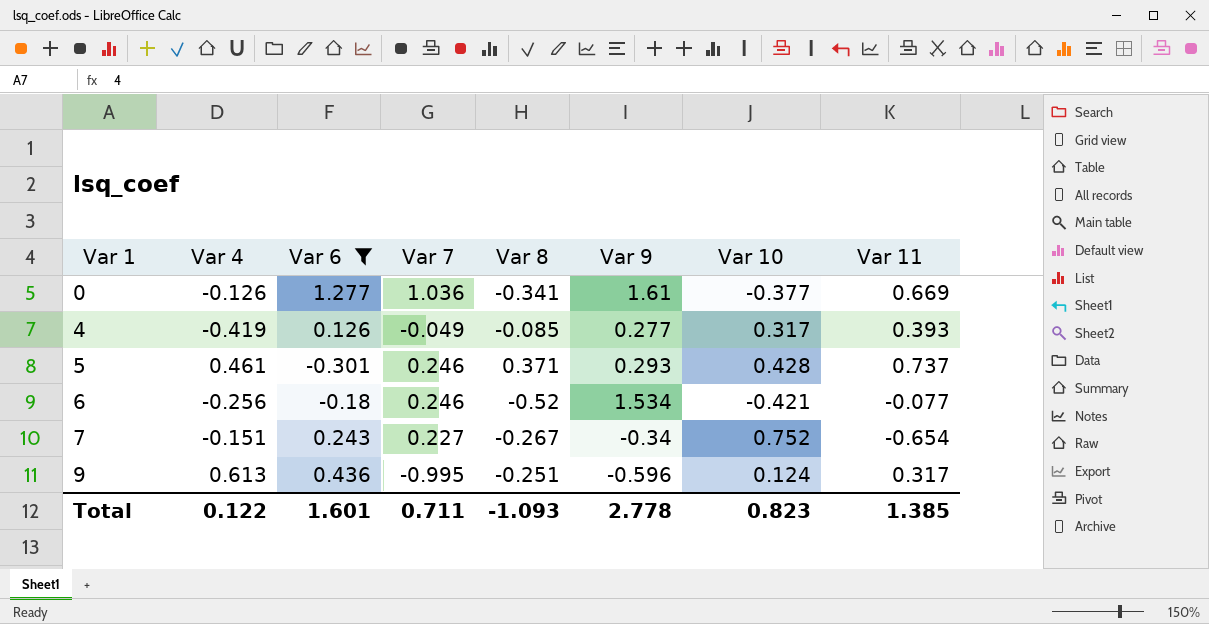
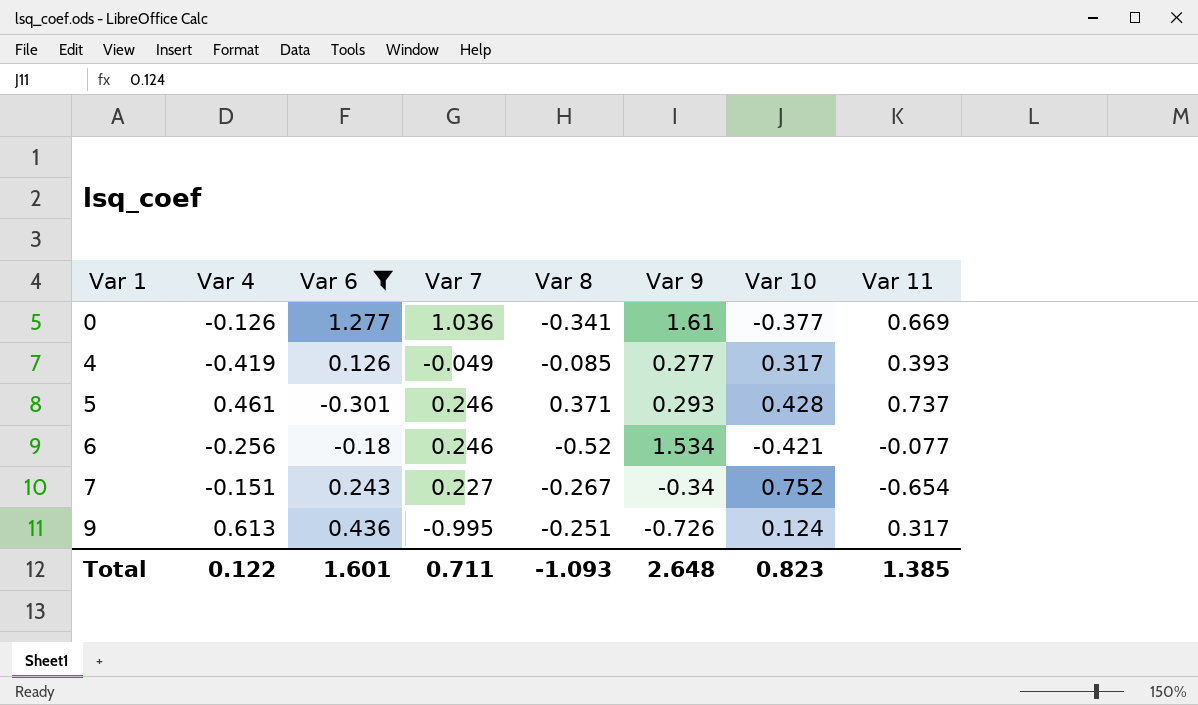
9 | Var 9: -0.596 -> -0.726
Total | Var 9: 2.778 -> 2.648

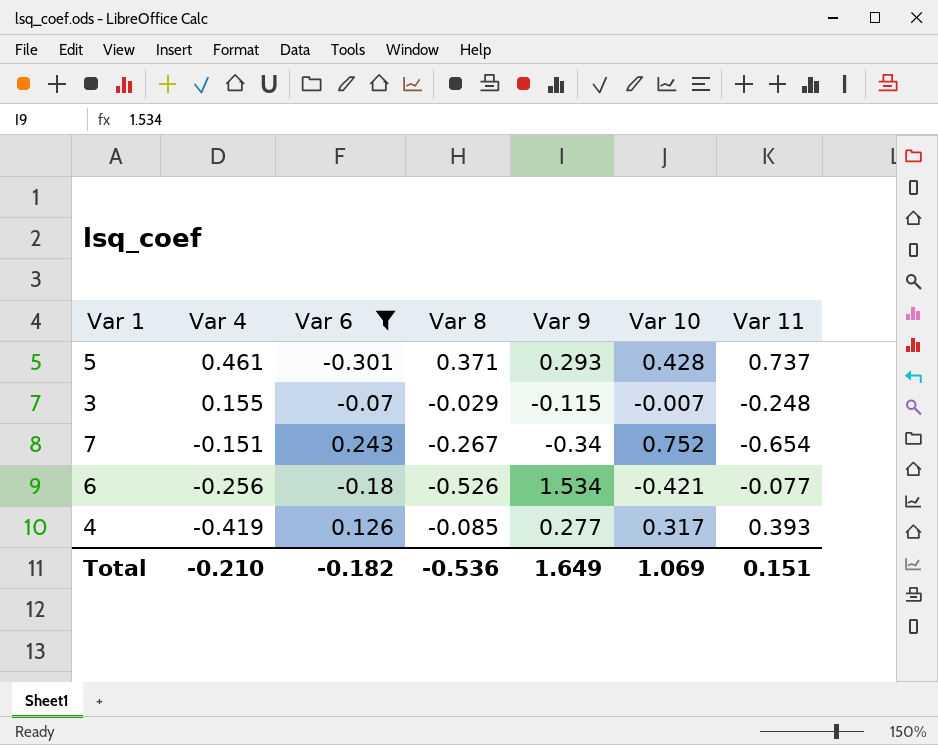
row order: Var 1 ascending -> Var 4 descending
column Var 7 | position: 4 -> none
row 0: -0.126 | 1.277 | 1.036 | -0.341 | 1.61 | -0.377 | 0.669 -> none
row 9: 0.613 | 0.436 | -0.995 | -0.251 | -0.726 | 0.124 | 0.317 -> none
row 3: none -> 0.155 | -0.07 | -0.029 | -0.115 | -0.007 | -0.248
6 | Var 8: -0.52 -> -0.526
Total | Var 4: 0.122 -> -0.210
Total | Var 6: 1.601 -> -0.182
Total | Var 8: -1.093 -> -0.536
Total | Var 9: 2.648 -> 1.649
Total | Var 10: 0.823 -> 1.069
Total | Var 11: 1.385 -> 0.151

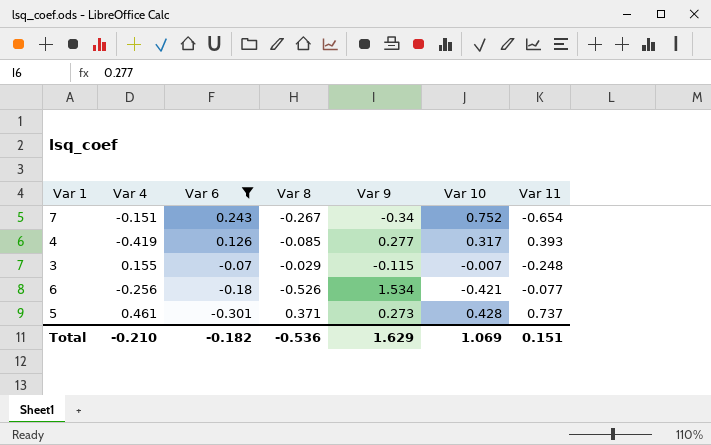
row order: Var 4 descending -> Var 6 descending
5 | Var 9: 0.293 -> 0.273
Total | Var 9: 1.649 -> 1.629

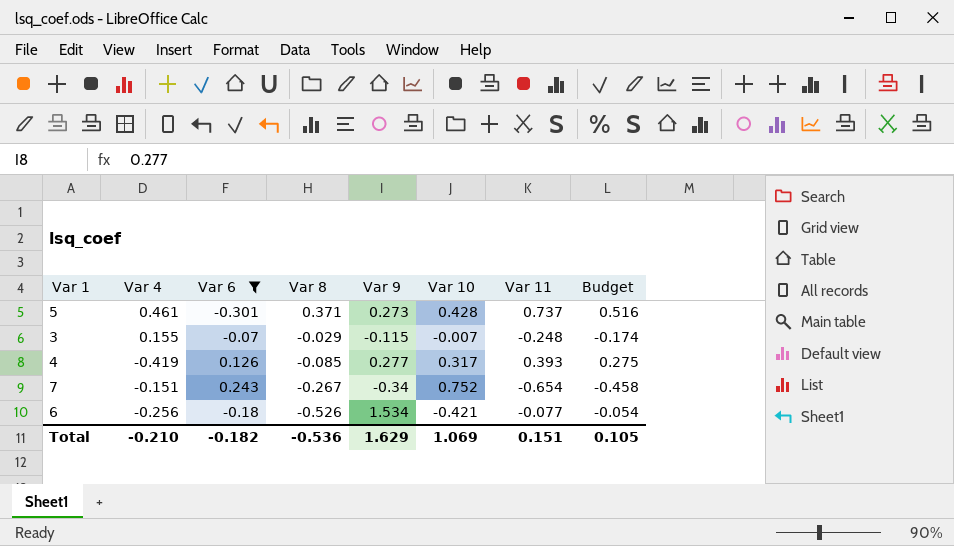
row order: Var 6 descending -> Var 8 descending
column Budget | formula: none -> [Var 11] * 0.7

